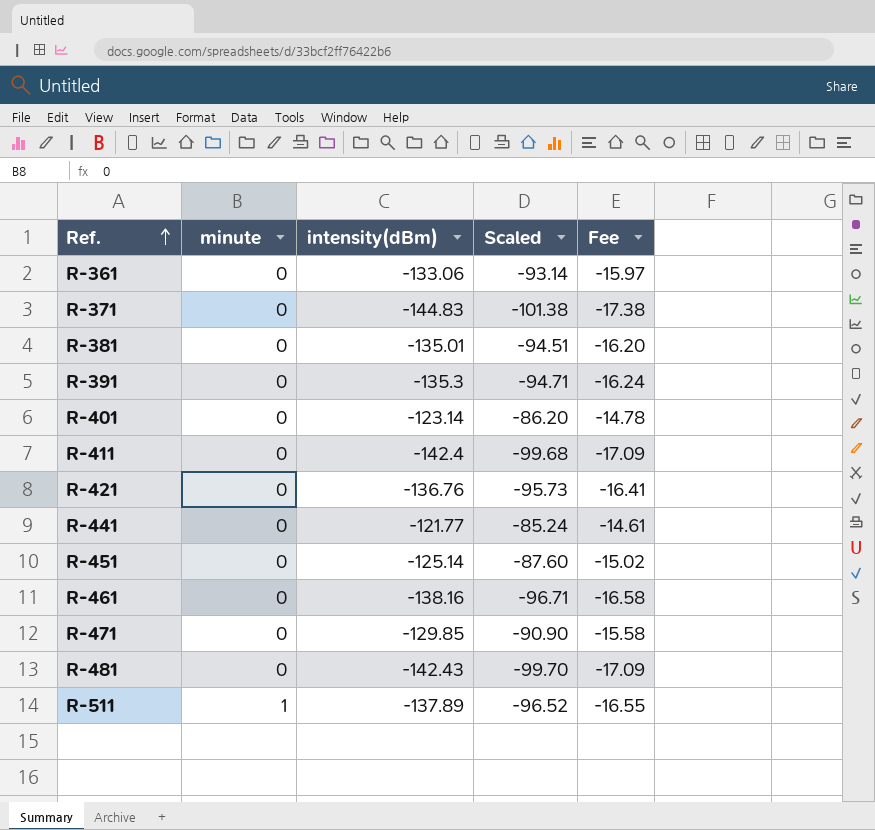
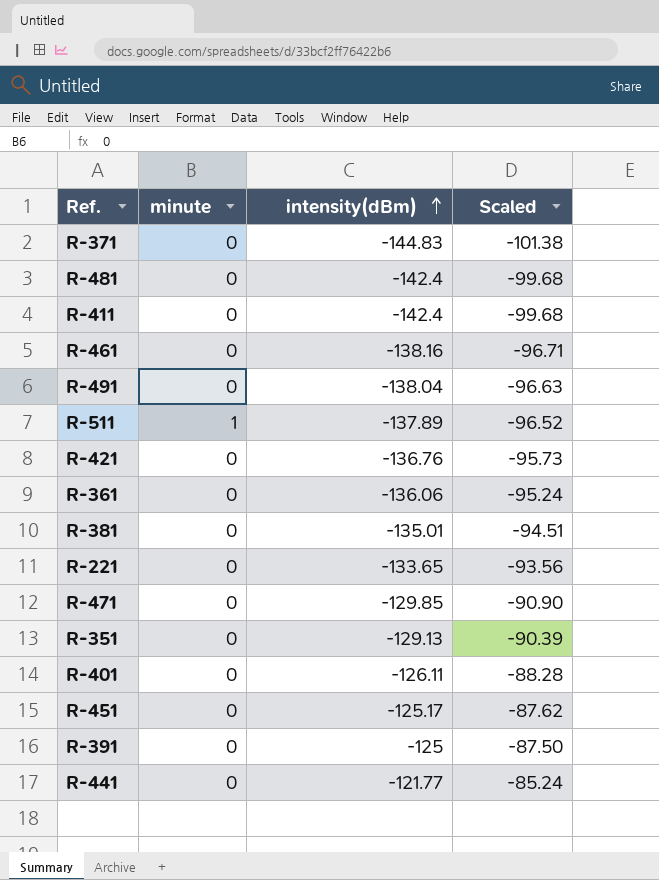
row order: Ref. ascending -> intensity(dBm) ascending
column Fee | formula: [intensity(dBm)] * 0.12 -> none
R-481 | intensity(dBm): -142.43 -> -142.4
R-481 | Scaled: -99.70 -> -99.68
row R-491: none -> 0 | -138.04 | -96.63
R-361 | intensity(dBm): -133.06 -> -136.06
R-361 | Scaled: -93.14 -> -95.24
row R-221: none -> 0 | -133.65 | -93.56
row R-351: none -> 0 | -129.13 | -90.39
R-401 | intensity(dBm): -123.14 -> -126.11
R-401 | Scaled: -86.20 -> -88.28
R-451 | intensity(dBm): -125.14 -> -125.17
R-451 | Scaled: -87.60 -> -87.62
R-391 | intensity(dBm): -135.3 -> -125
R-391 | Scaled: -94.71 -> -87.50

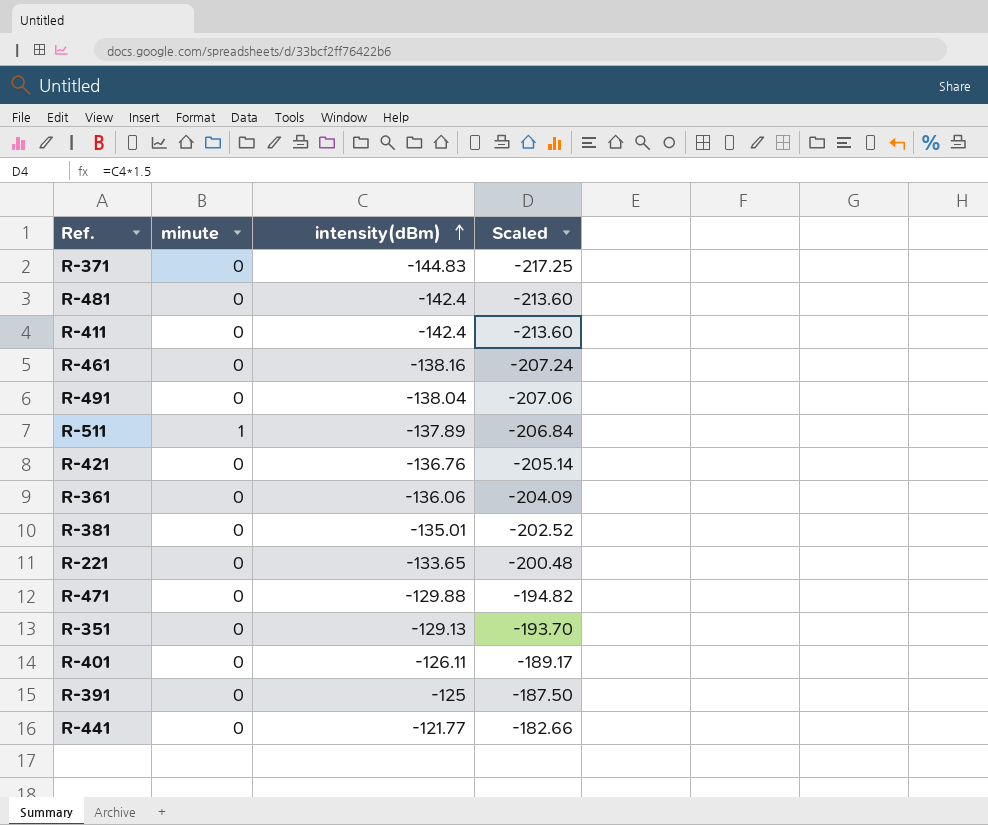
column Scaled | formula: [intensity(dBm)] * 0.7 -> [intensity(dBm)] * 1.5
row R-451: 0 | -125.17 | -87.62 -> none
R-471 | intensity(dBm): -129.85 -> -129.88

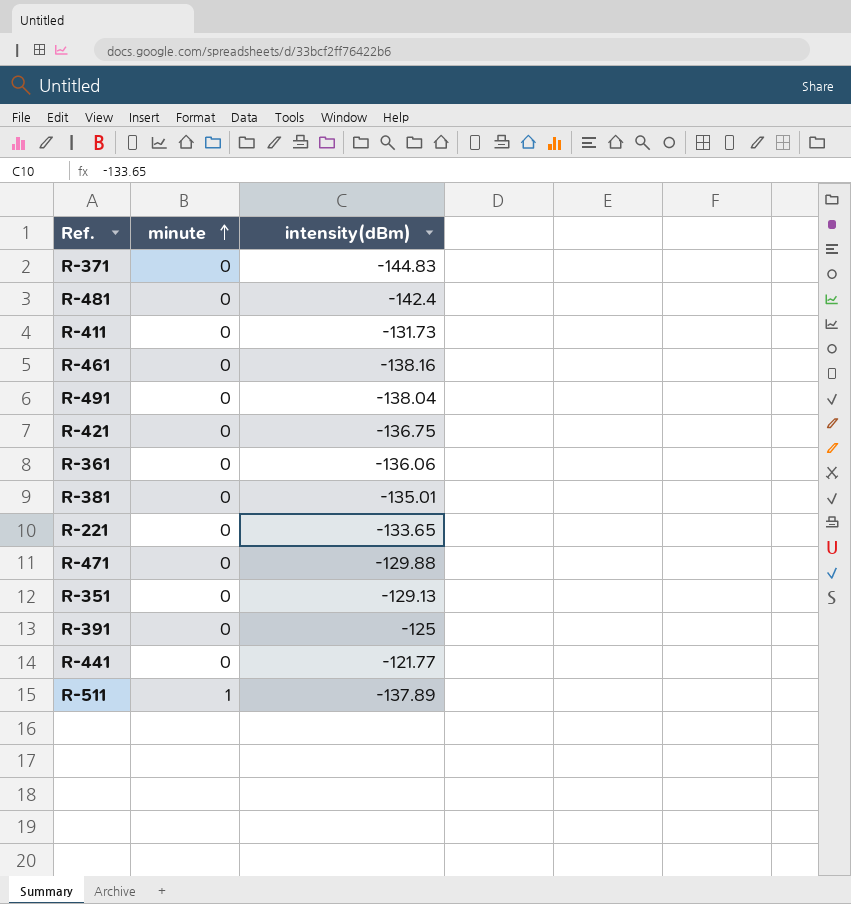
row order: intensity(dBm) ascending -> minute ascending
column Scaled | formula: [intensity(dBm)] * 1.5 -> none
row R-401: 0 | -126.11 | -189.17 -> none
R-411 | intensity(dBm): -142.4 -> -131.73
R-421 | intensity(dBm): -136.76 -> -136.75

